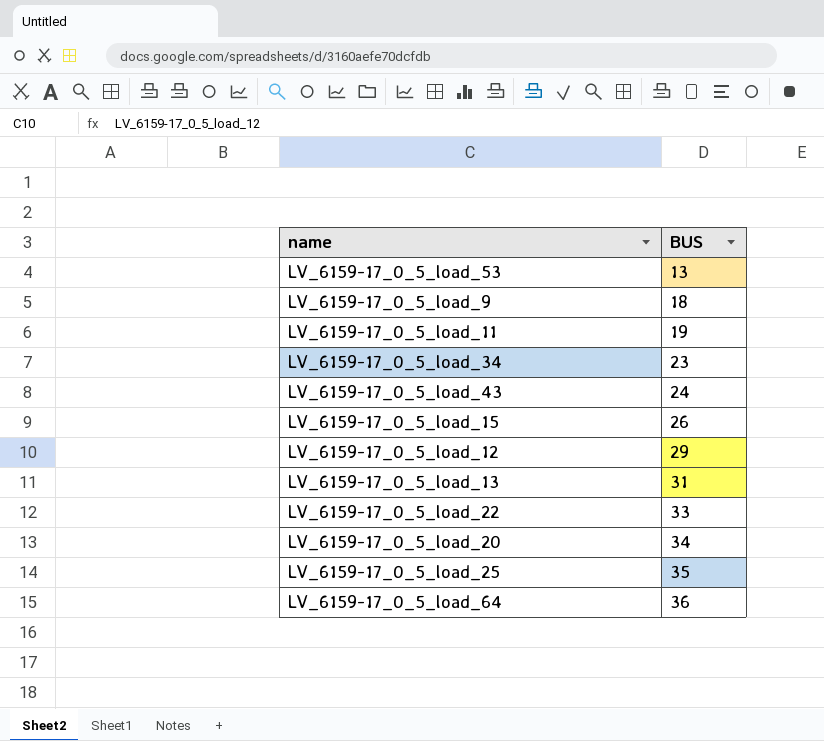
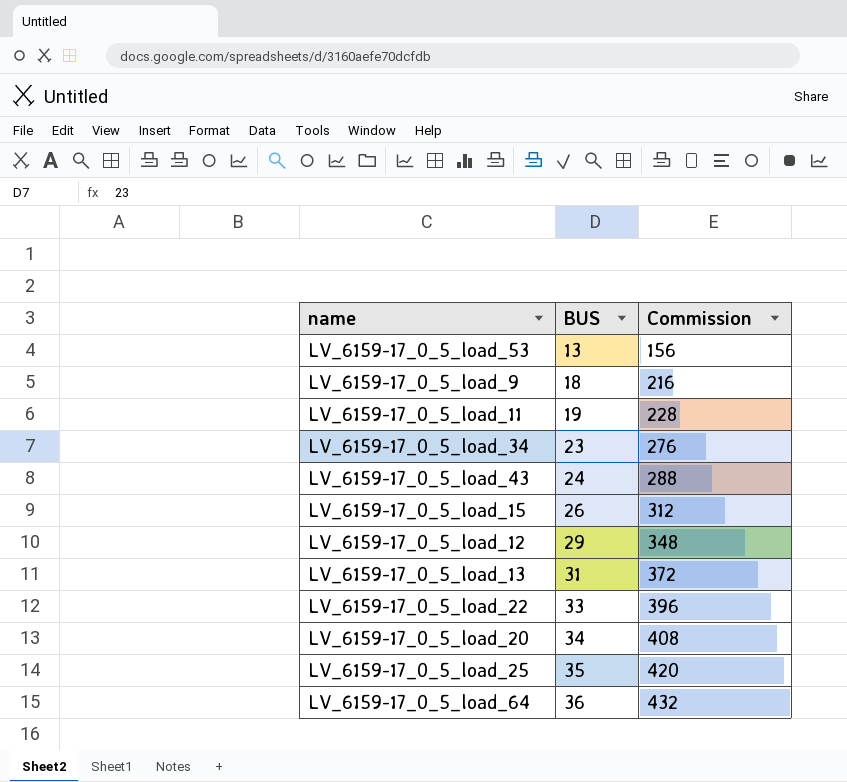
column Commission | formula: none -> [BUS] * 12

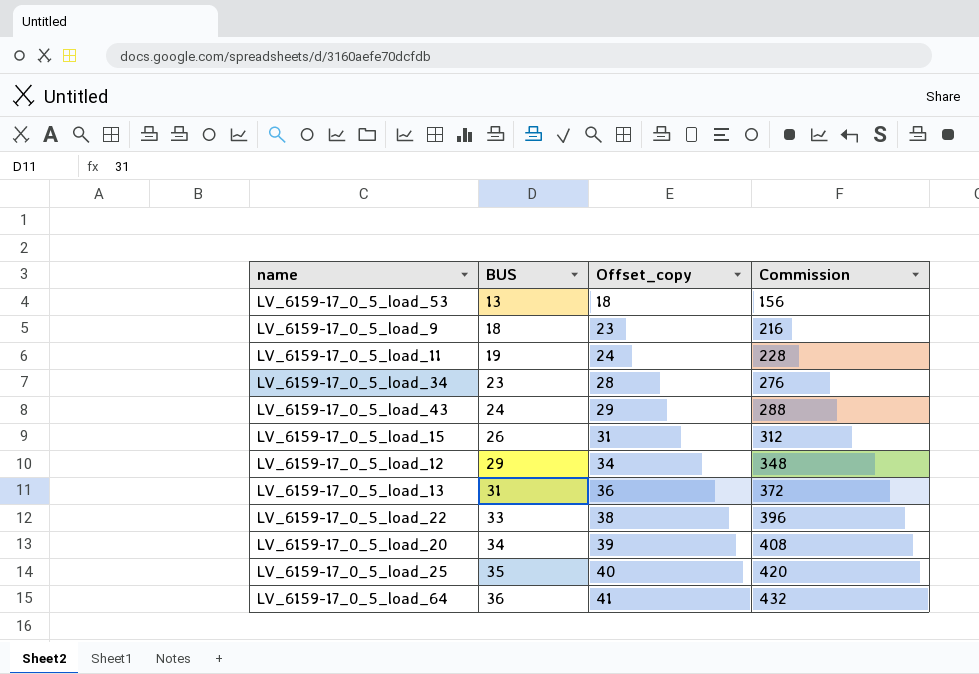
column Offset_copy | formula: none -> [BUS] + 5

